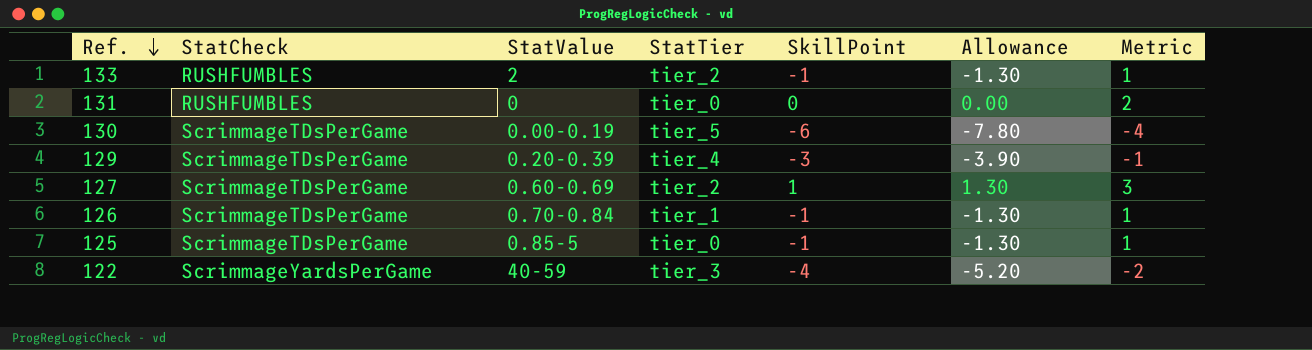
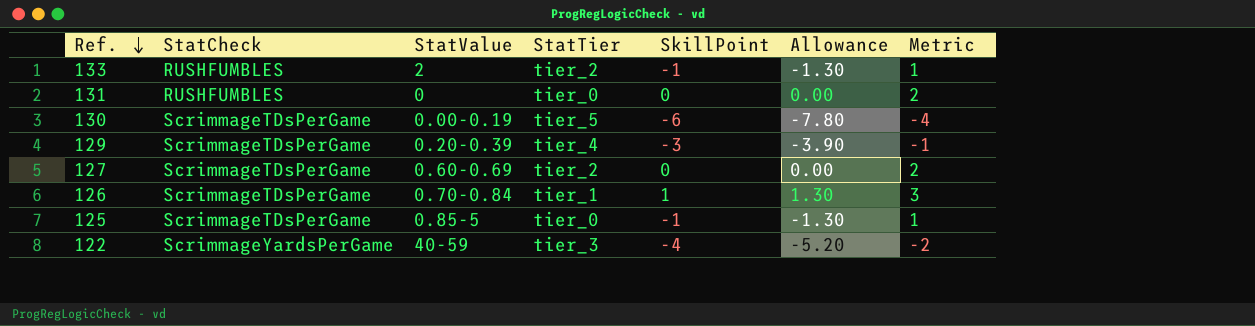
127 | SkillPoint: 1 -> 0
127 | Allowance: 1.30 -> 0.00
127 | Metric: 3 -> 2
126 | SkillPoint: -1 -> 1
126 | Allowance: -1.30 -> 1.30
126 | Metric: 1 -> 3

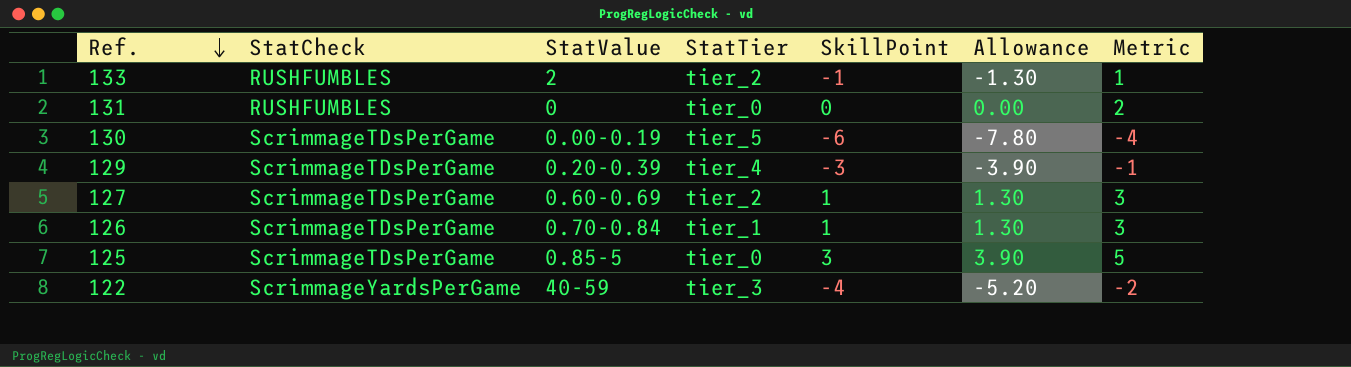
127 | SkillPoint: 0 -> 1
127 | Allowance: 0.00 -> 1.30
127 | Metric: 2 -> 3
125 | SkillPoint: -1 -> 3
125 | Allowance: -1.30 -> 3.90
125 | Metric: 1 -> 5

